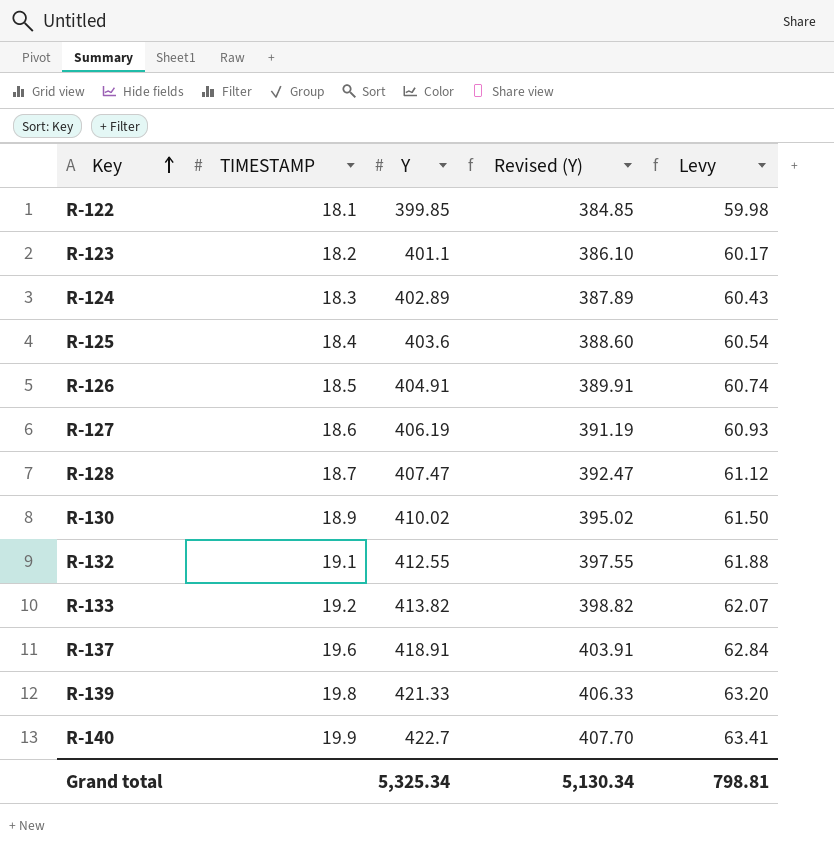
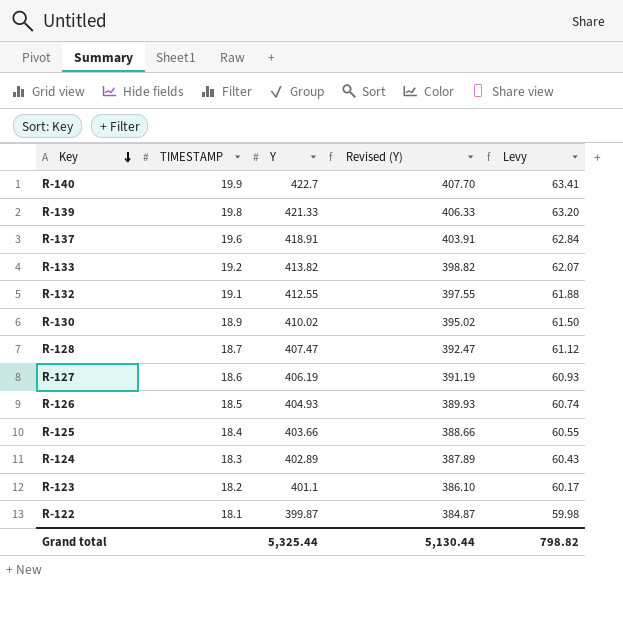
row order: Key ascending -> Key descending
R-126 | Y: 404.91 -> 404.93
R-126 | Revised (Y): 389.91 -> 389.93
R-125 | Y: 403.6 -> 403.66
R-125 | Revised (Y): 388.60 -> 388.66
R-125 | Levy: 60.54 -> 60.55
R-122 | Y: 399.85 -> 399.87
R-122 | Revised (Y): 384.85 -> 384.87
Grand total | Y: 5,325.34 -> 5,325.44
Grand total | Revised (Y): 5,130.34 -> 5,130.44
Grand total | Levy: 798.81 -> 798.82

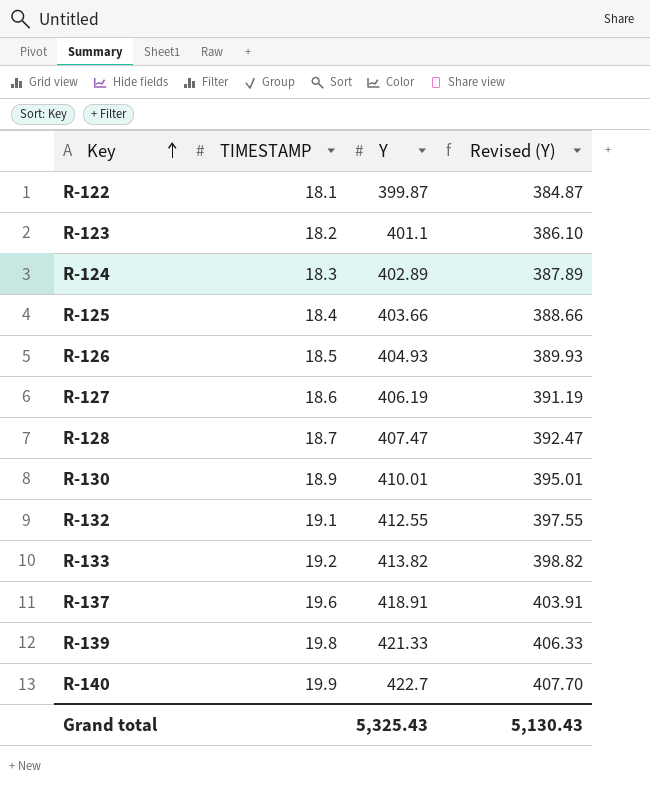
row order: Key descending -> Key ascending
column Levy | formula: [Y] * 0.15 -> none
R-130 | Y: 410.02 -> 410.01
R-130 | Revised (Y): 395.02 -> 395.01
Grand total | Y: 5,325.44 -> 5,325.43
Grand total | Revised (Y): 5,130.44 -> 5,130.43

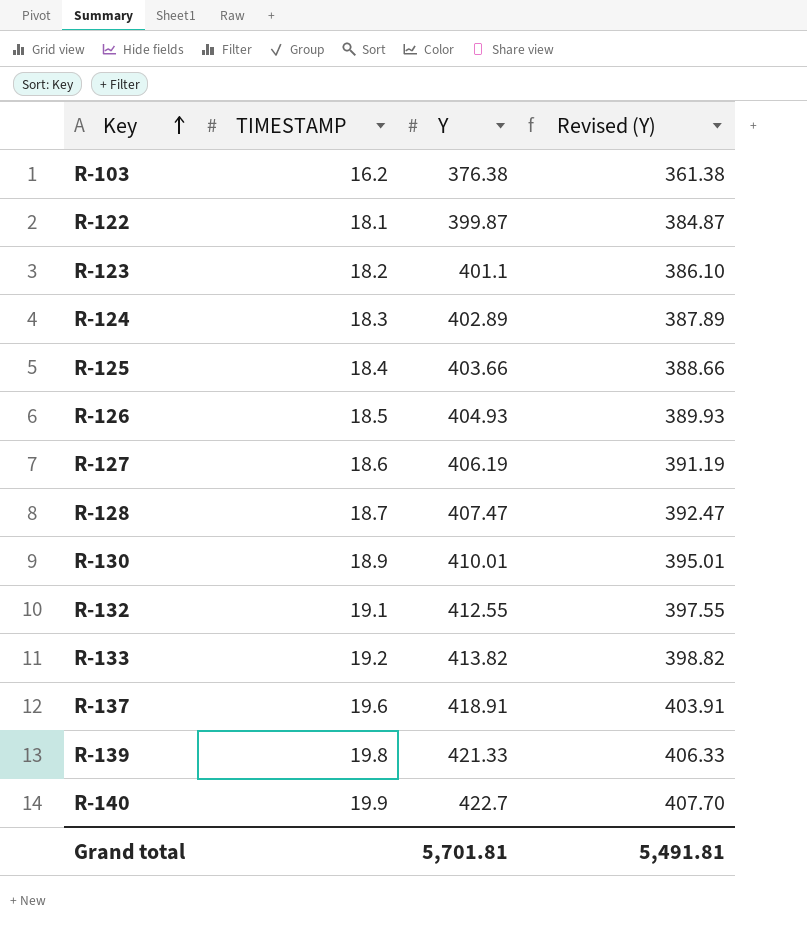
row R-103: none -> 16.2 | 376.38 | 361.38
Grand total | Y: 5,325.43 -> 5,701.81
Grand total | Revised (Y): 5,130.43 -> 5,491.81

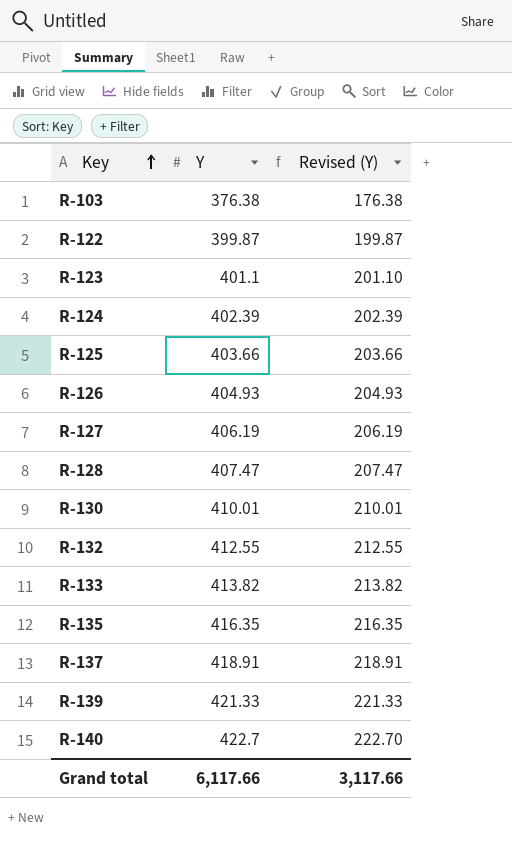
column TIMESTAMP | position: 2 -> none
column Revised (Y) | formula: [Y] - 15 -> [Y] - 200
R-124 | Y: 402.89 -> 402.39
row R-135: none -> 416.35 | 216.35
Grand total | Y: 5,701.81 -> 6,117.66
Grand total | Revised (Y): 5,491.81 -> 3,117.66

